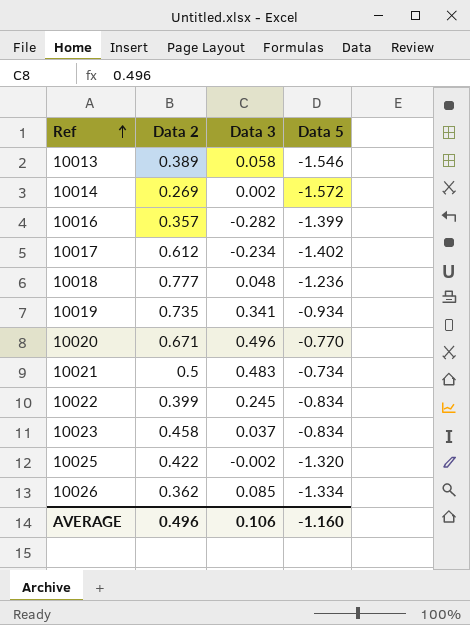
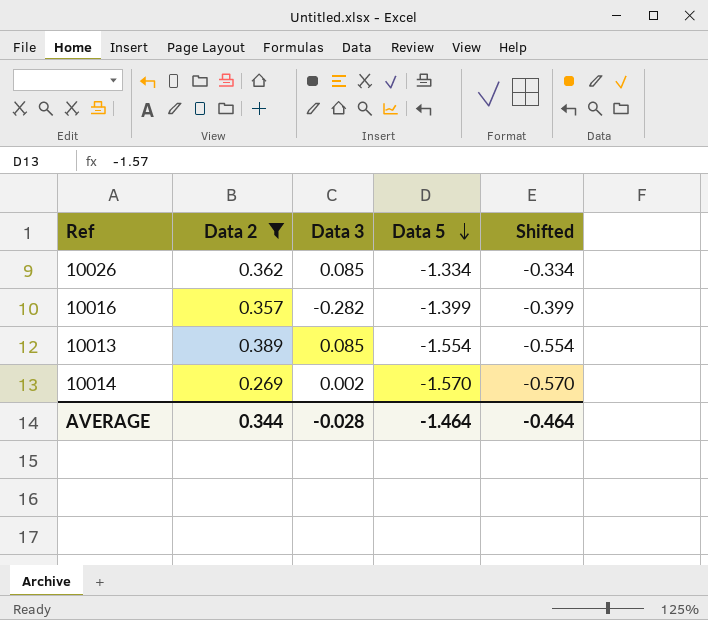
filter: none -> Data 2 <= 0.389
row order: Ref ascending -> Data 5 descending
column Shifted | formula: none -> [Data 5] + 1
10013 | Data 3: 0.058 -> 0.085
10013 | Data 5: -1.546 -> -1.554
10014 | Data 5: -1.572 -> -1.570
AVERAGE | Data 2: 0.496 -> 0.344
AVERAGE | Data 3: 0.106 -> -0.028
AVERAGE | Data 5: -1.160 -> -1.464

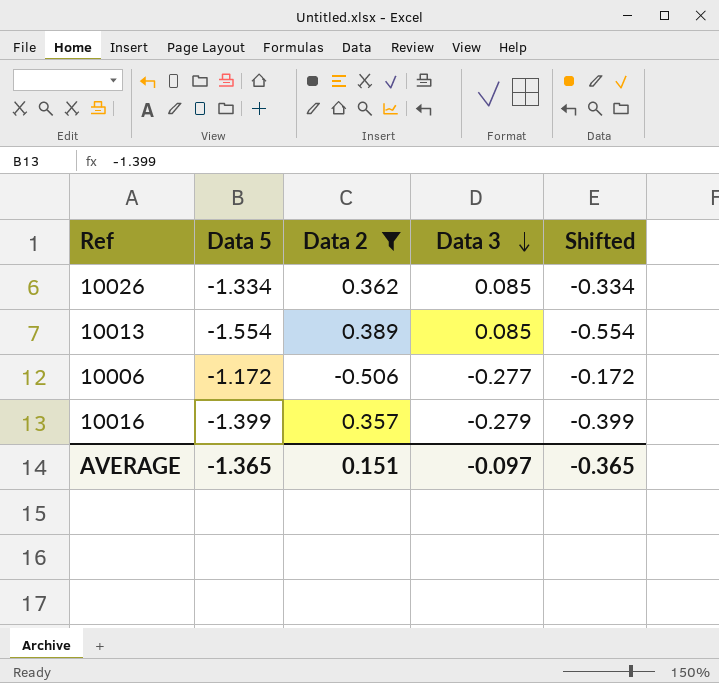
row order: Data 5 descending -> Data 3 descending
column Data 5 | position: 4 -> 2
row 10014: 0.269 | 0.002 | -1.570 | -0.570 -> none
row 10006: none -> -1.172 | -0.506 | -0.277 | -0.172
10016 | Data 3: -0.282 -> -0.279
AVERAGE | Data 5: -1.464 -> -1.365
AVERAGE | Data 2: 0.344 -> 0.151
AVERAGE | Data 3: -0.028 -> -0.097
AVERAGE | Shifted: -0.464 -> -0.365

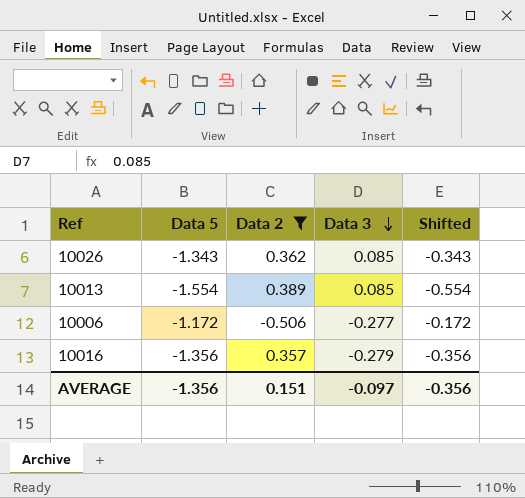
10026 | Data 5: -1.334 -> -1.343
10026 | Shifted: -0.334 -> -0.343
10016 | Data 5: -1.399 -> -1.356
10016 | Shifted: -0.399 -> -0.356
AVERAGE | Data 5: -1.365 -> -1.356
AVERAGE | Shifted: -0.365 -> -0.356

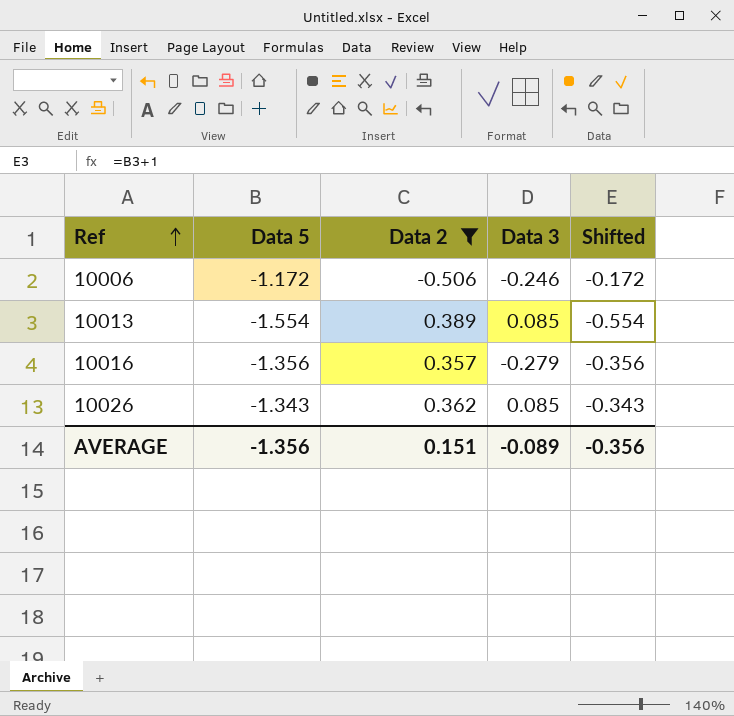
row order: Data 3 descending -> Ref ascending
10006 | Data 3: -0.277 -> -0.246
AVERAGE | Data 3: -0.097 -> -0.089

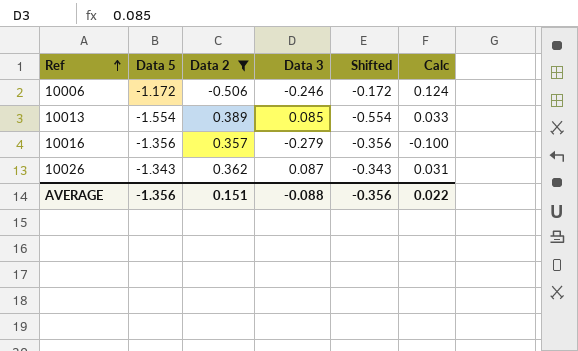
column Calc | formula: none -> [Data 2] * [Data 3]
10026 | Data 3: 0.085 -> 0.087
AVERAGE | Data 3: -0.089 -> -0.088

